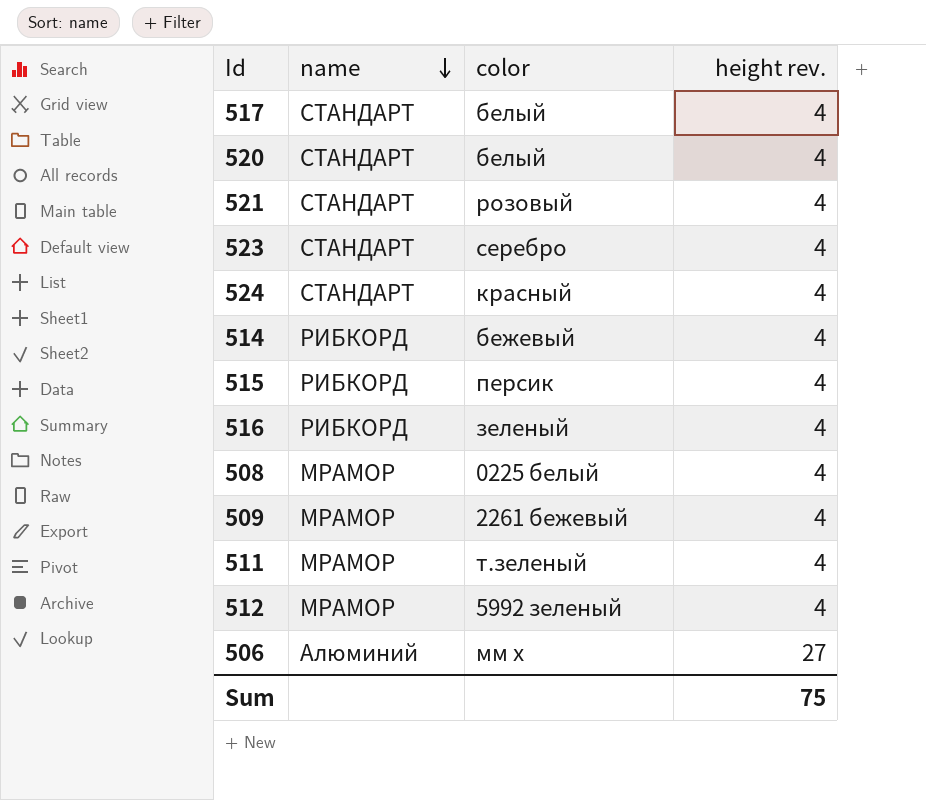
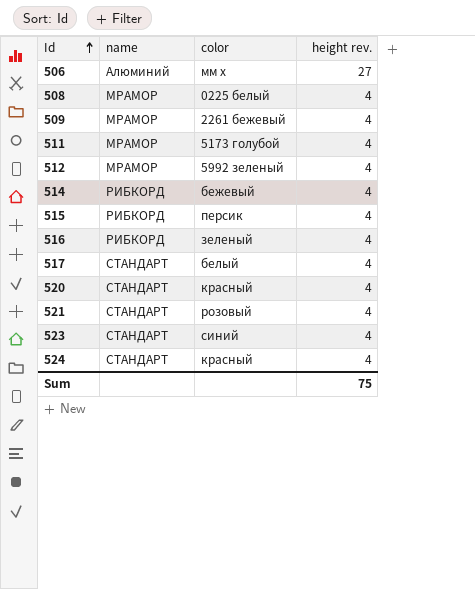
row order: name descending -> Id ascending
511 | color: т.зеленый -> 5173 голубой
520 | color: белый -> красный
523 | color: серебро -> синий

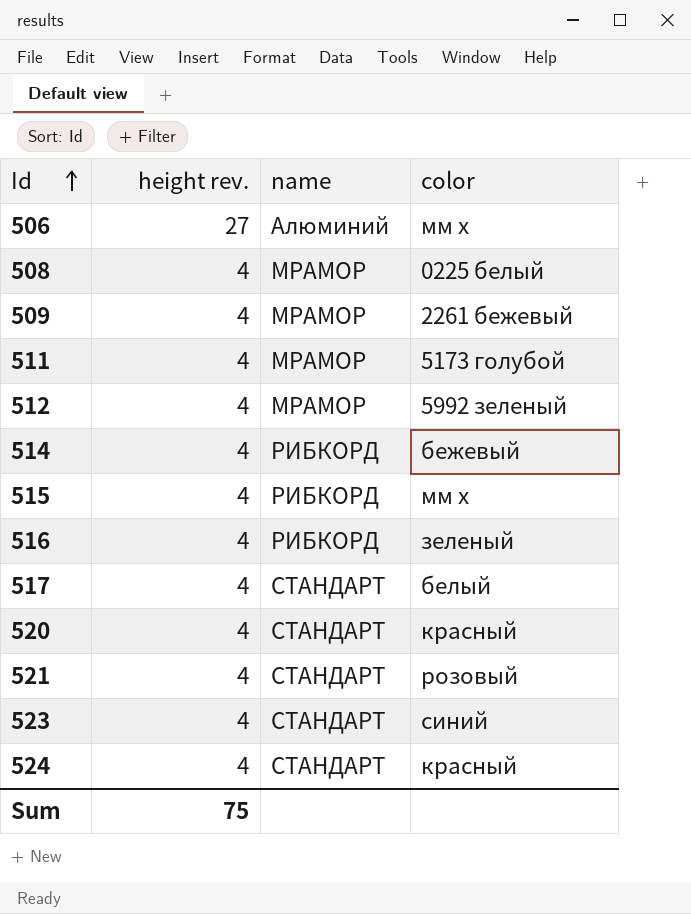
column height rev. | position: 4 -> 2
515 | color: персик -> мм х

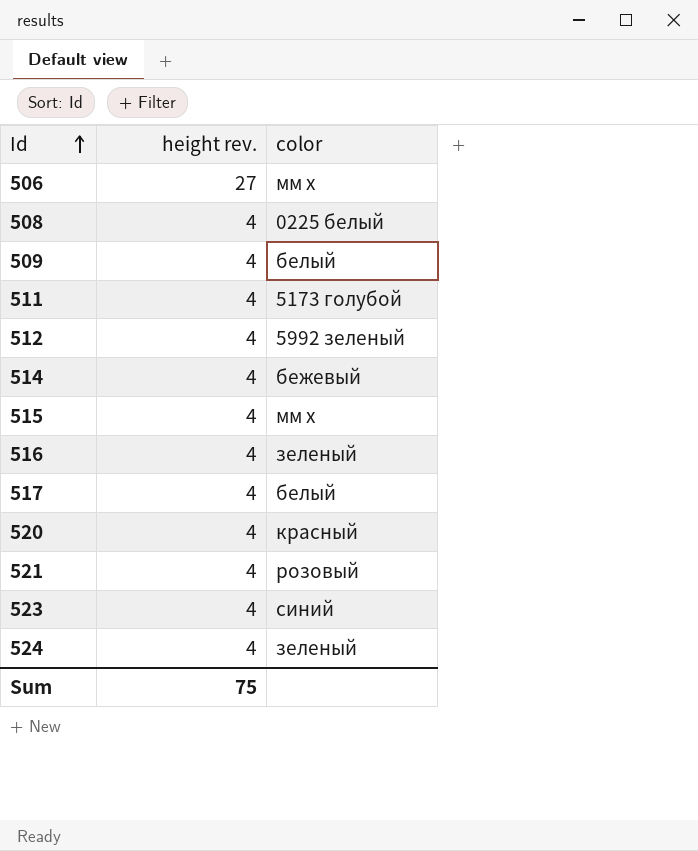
column name | position: 3 -> none
509 | color: 2261 бежевый -> белый
524 | color: красный -> зеленый

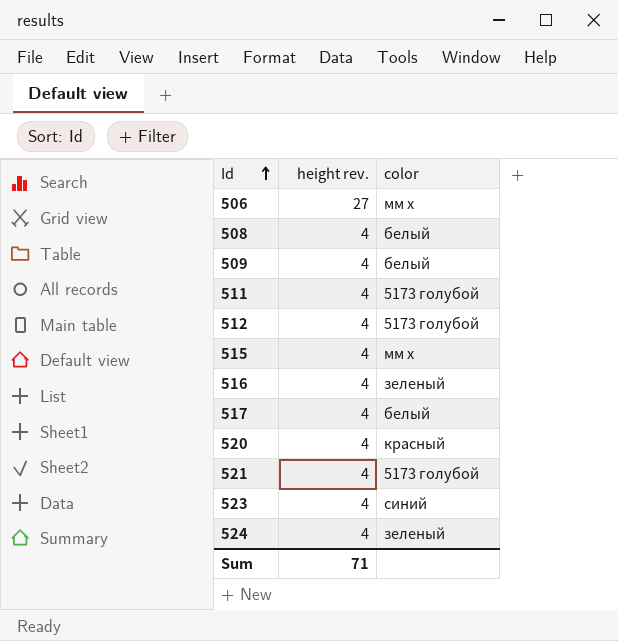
row 514: 4 | бежевый -> none
508 | color: 0225 белый -> белый
512 | color: 5992 зеленый -> 5173 голубой
521 | color: розовый -> 5173 голубой
Sum | height rev.: 75 -> 71

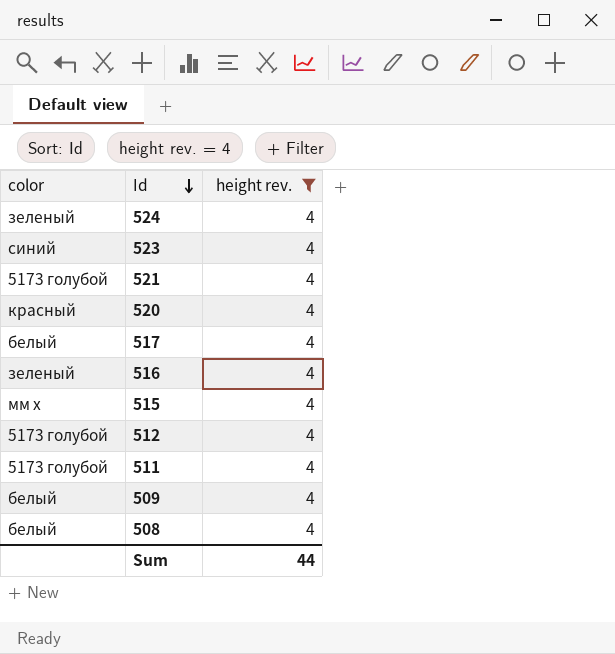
filter: none -> height rev. = 4
row order: Id ascending -> Id descending
column color | position: 3 -> 1
Sum | height rev.: 71 -> 44

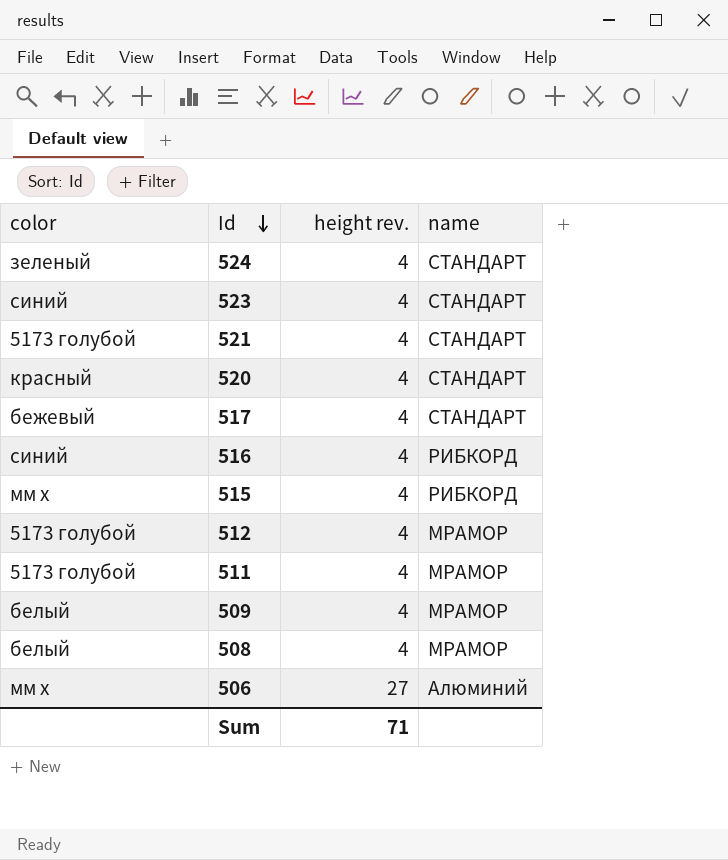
filter: height rev. = 4 -> none
column name | position: none -> 4
517 | color: белый -> бежевый
516 | color: зеленый -> синий
Sum | height rev.: 44 -> 71

